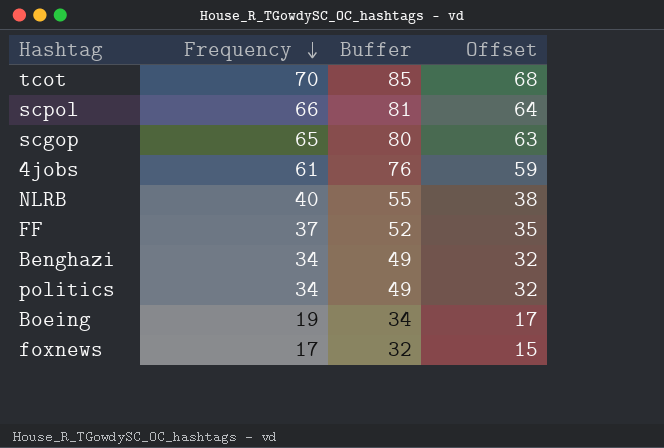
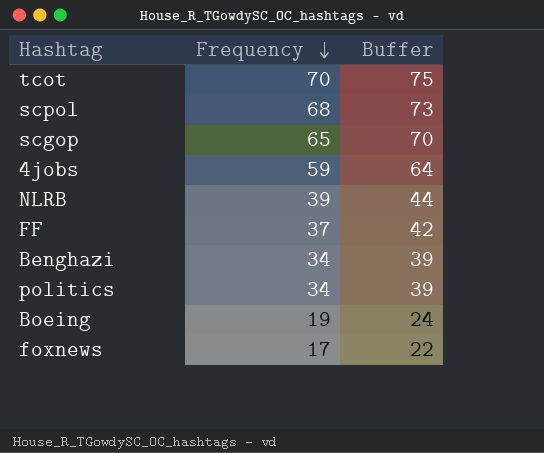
column Offset | formula: [Frequency] - 2 -> none
column Buffer | formula: [Frequency] + 15 -> [Frequency] + 5
scpol | Frequency: 66 -> 68
4jobs | Frequency: 61 -> 59
NLRB | Frequency: 40 -> 39

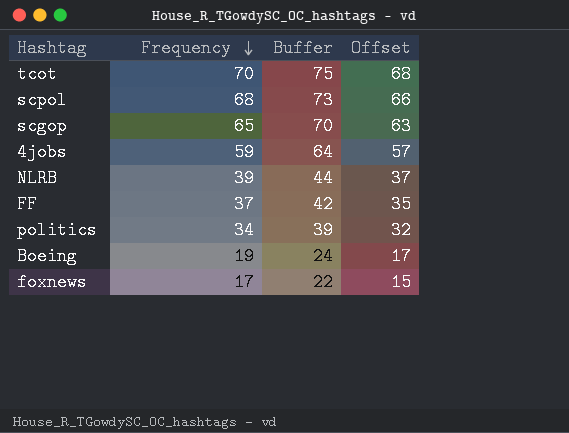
column Offset | formula: none -> [Frequency] - 2
row Benghazi: 34 | 39 -> none

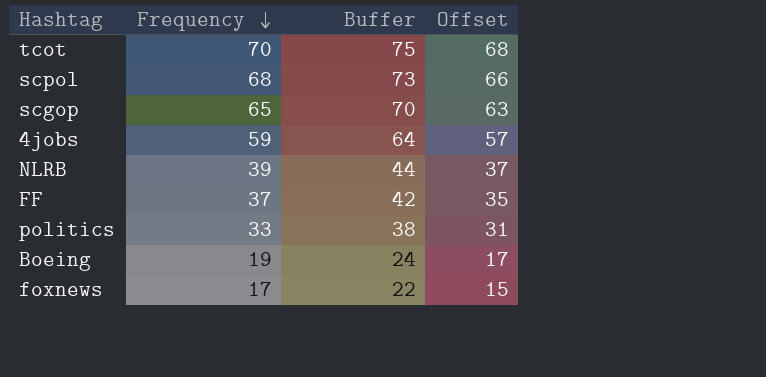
politics | Frequency: 34 -> 33
politics | Buffer: 39 -> 38
politics | Offset: 32 -> 31

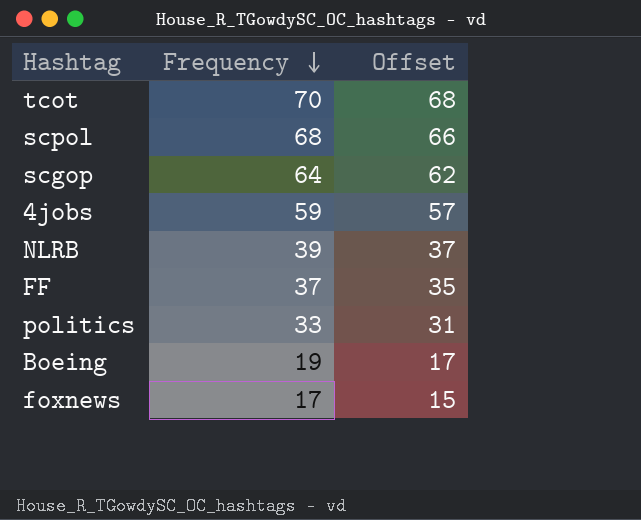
column Buffer | formula: [Frequency] + 5 -> none
scgop | Frequency: 65 -> 64
scgop | Offset: 63 -> 62

